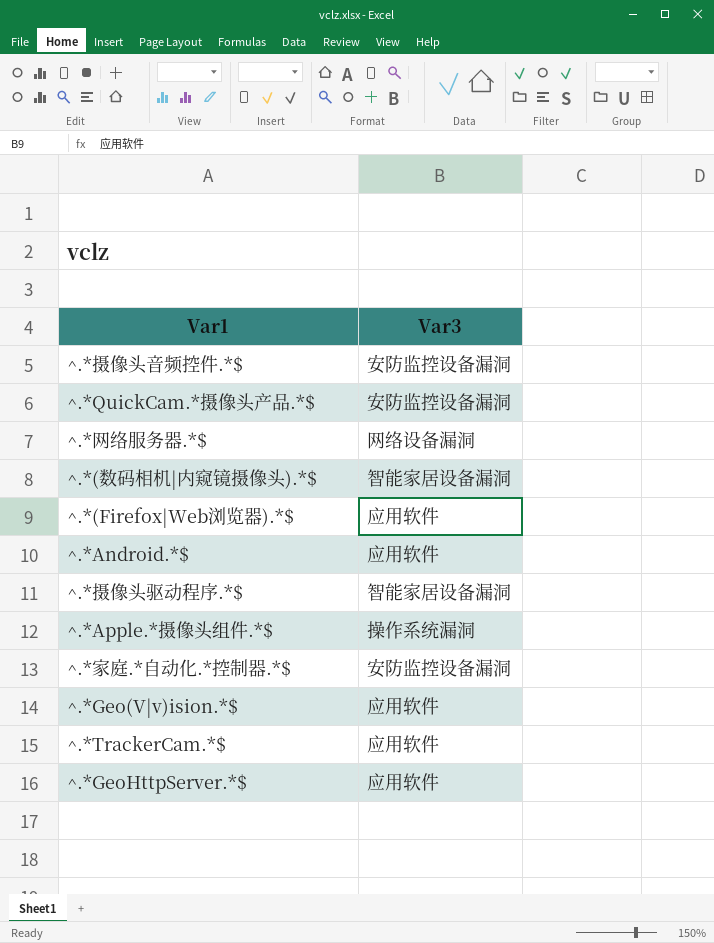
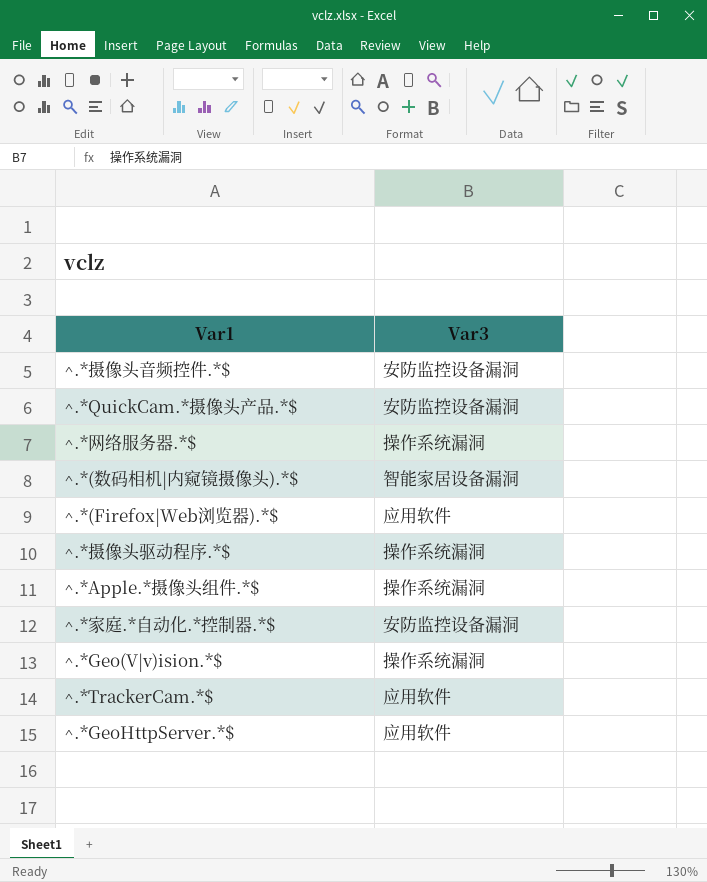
row ^.*Android.*$: 应用软件 -> none
^.*网络服务器.*$ | Var3: 网络设备漏洞 -> 操作系统漏洞
^.*摄像头驱动程序.*$ | Var3: 智能家居设备漏洞 -> 操作系统漏洞
^.*Geo(V|v)ision.*$ | Var3: 应用软件 -> 操作系统漏洞

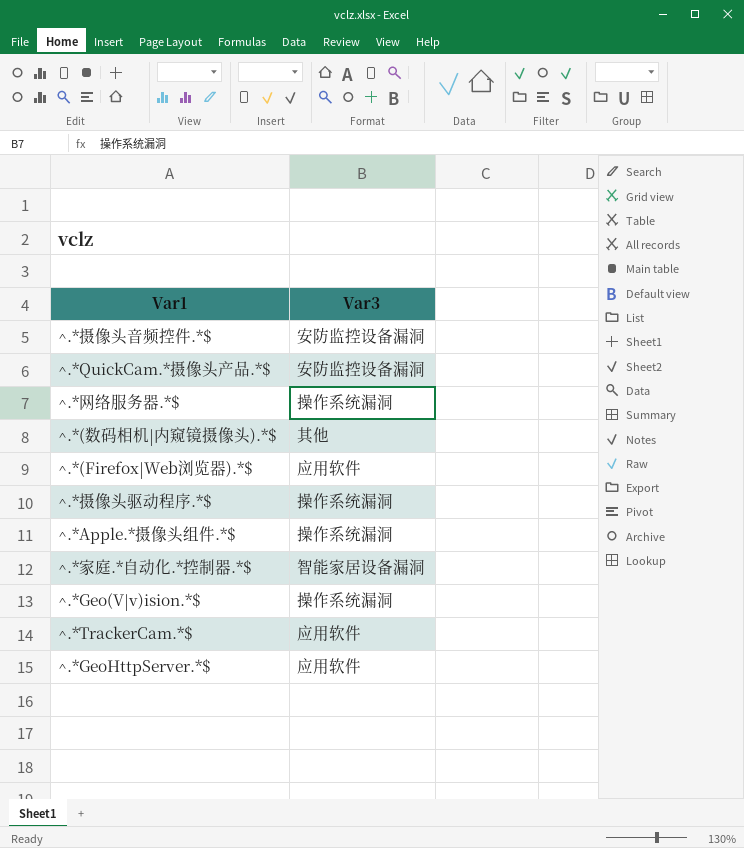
^.*(数码相机|内窥镜摄像头).*$ | Var3: 智能家居设备漏洞 -> 其他
^.*家庭.*自动化.*控制器.*$ | Var3: 安防监控设备漏洞 -> 智能家居设备漏洞

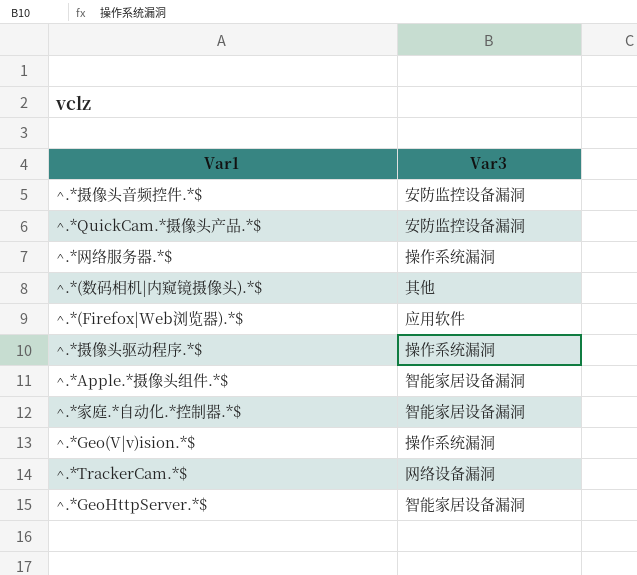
^.*Apple.*摄像头组件.*$ | Var3: 操作系统漏洞 -> 智能家居设备漏洞
^.*TrackerCam.*$ | Var3: 应用软件 -> 网络设备漏洞
^.*GeoHttpServer.*$ | Var3: 应用软件 -> 智能家居设备漏洞

